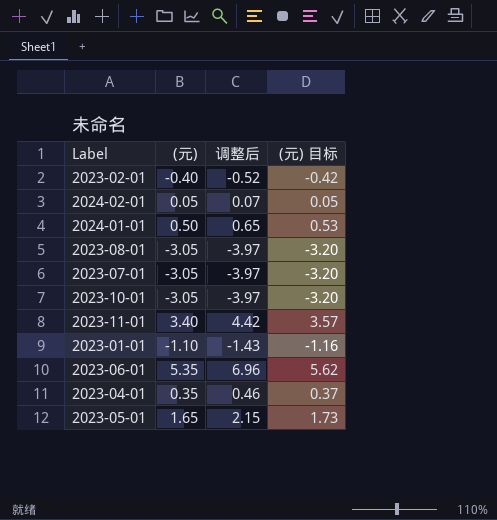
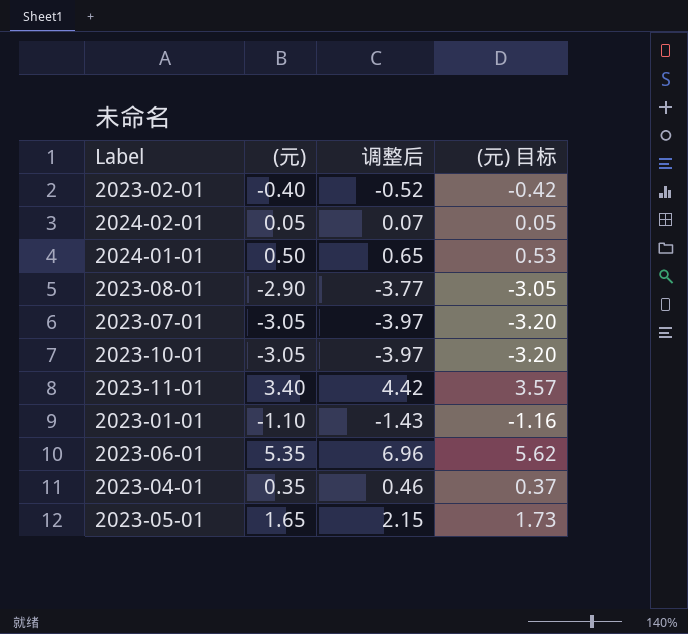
2023-08-01 | (元): -3.05 -> -2.90
2023-08-01 | 调整后: -3.97 -> -3.77
2023-08-01 | (元) 目标: -3.20 -> -3.05

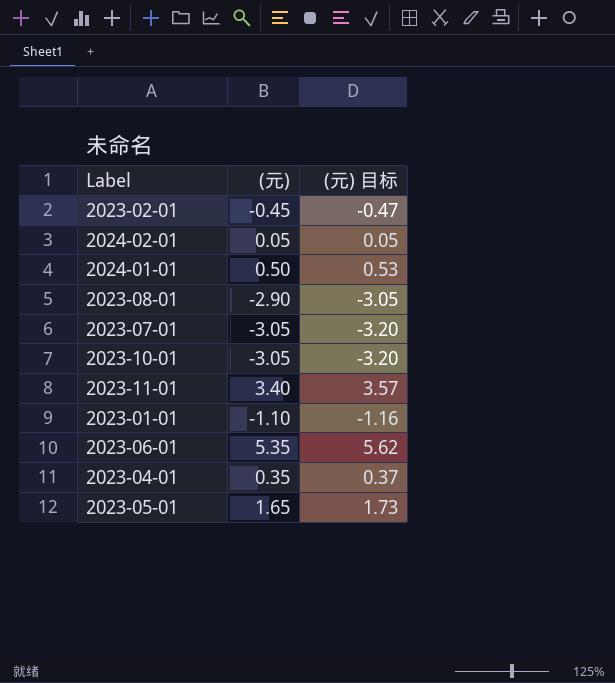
column 调整后 | formula: [(元)] * 1.3 -> none
2023-02-01 | (元): -0.40 -> -0.45
2023-02-01 | (元) 目标: -0.42 -> -0.47

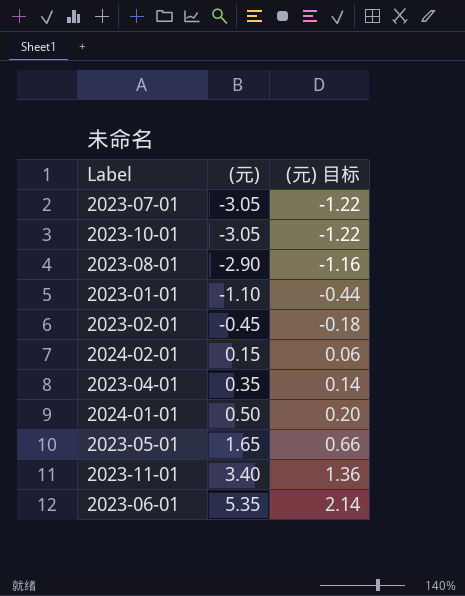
row order: none -> (元) ascending
column (元) 目标 | formula: [(元)] * 1.05 -> [(元)] * 0.4
2024-02-01 | (元): 0.05 -> 0.15

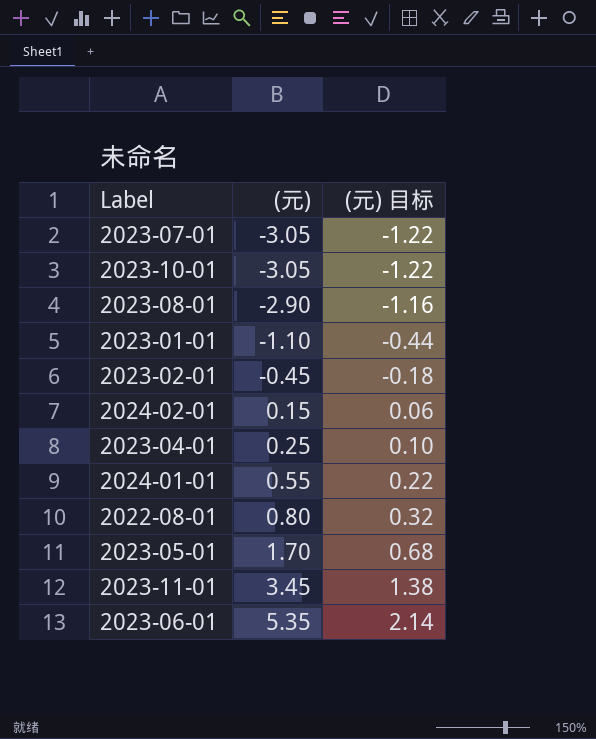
2023-04-01 | (元): 0.35 -> 0.25
2023-04-01 | (元) 目标: 0.14 -> 0.10
2024-01-01 | (元): 0.50 -> 0.55
2024-01-01 | (元) 目标: 0.20 -> 0.22
row 2022-08-01: none -> 0.80 | 0.32
2023-05-01 | (元): 1.65 -> 1.70
2023-05-01 | (元) 目标: 0.66 -> 0.68
2023-11-01 | (元): 3.40 -> 3.45
2023-11-01 | (元) 目标: 1.36 -> 1.38

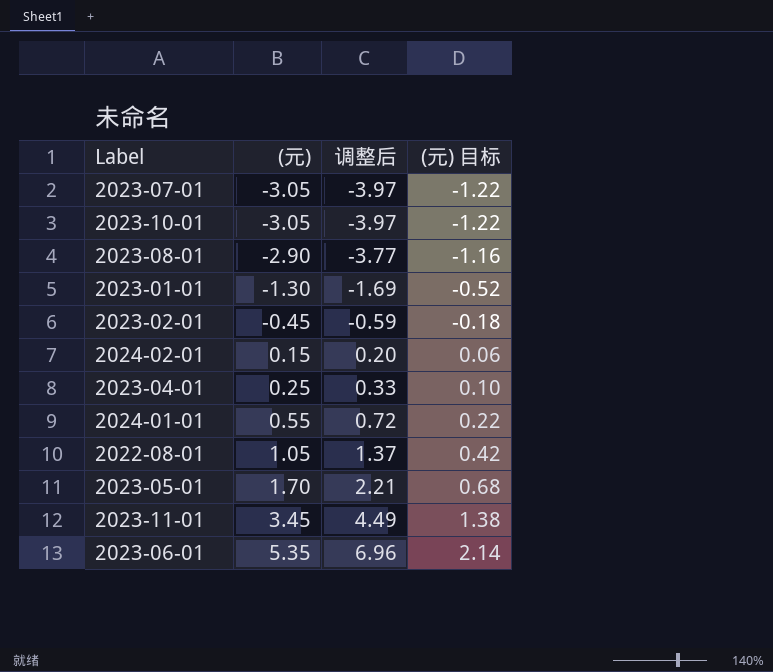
column 调整后 | formula: none -> [(元)] * 1.3
2023-01-01 | (元): -1.10 -> -1.30
2023-01-01 | (元) 目标: -0.44 -> -0.52
2022-08-01 | (元): 0.80 -> 1.05
2022-08-01 | (元) 目标: 0.32 -> 0.42

